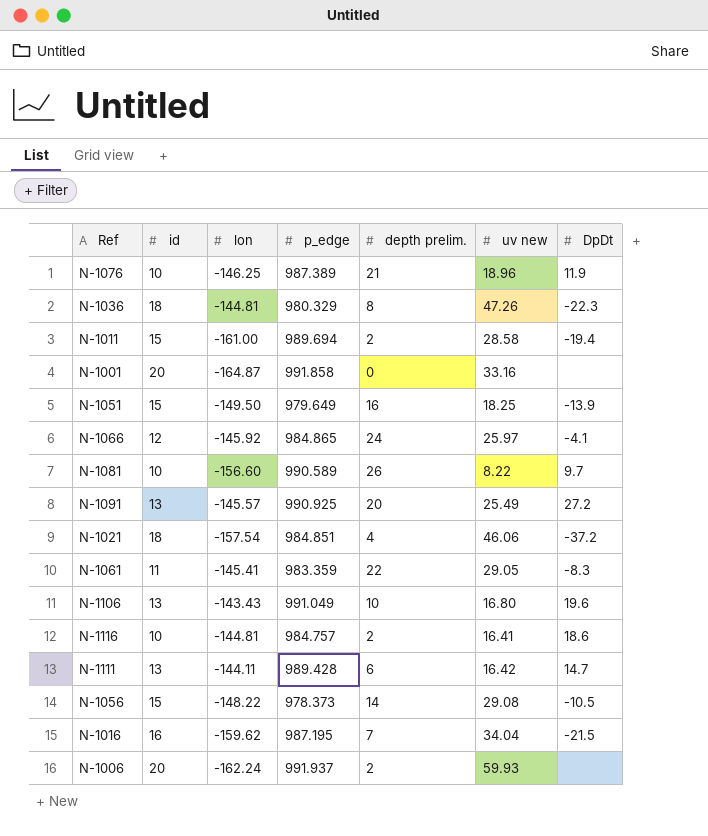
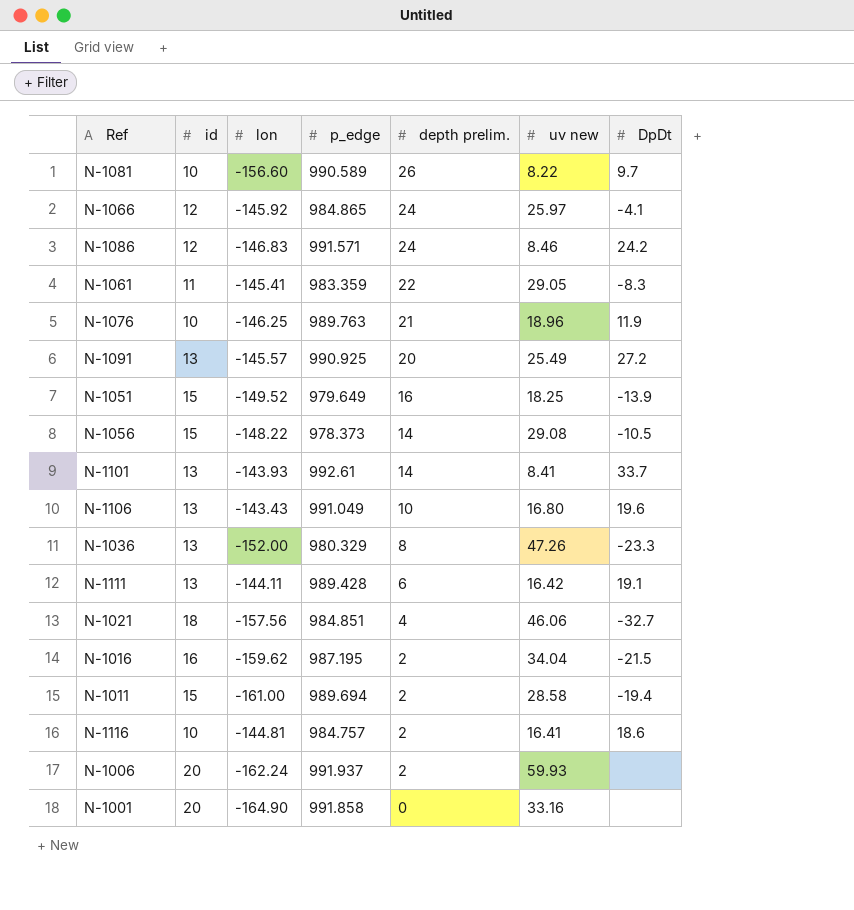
row order: none -> depth prelim. descending
row N-1086: none -> 12 | -146.83 | 991.571 | 24 | 8.46 | 24.2
N-1076 | p_edge: 987.389 -> 989.763
N-1051 | lon: -149.50 -> -149.52
row N-1101: none -> 13 | -143.93 | 992.61 | 14 | 8.41 | 33.7
N-1036 | id: 18 -> 13
N-1036 | lon: -144.81 -> -152.00
N-1036 | DpDt: -22.3 -> -23.3
N-1111 | DpDt: 14.7 -> 19.1
N-1021 | lon: -157.54 -> -157.56
N-1021 | DpDt: -37.2 -> -32.7
N-1016 | depth prelim.: 7 -> 2
N-1001 | lon: -164.87 -> -164.90

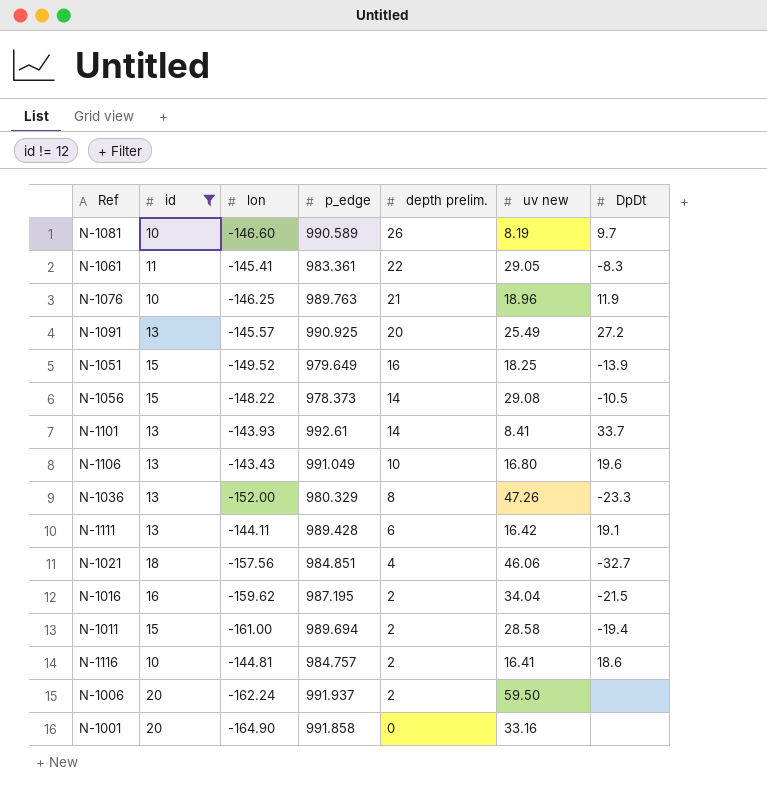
filter: none -> id != 12
N-1081 | lon: -156.60 -> -146.60
N-1081 | uv new: 8.22 -> 8.19
N-1061 | p_edge: 983.359 -> 983.361
N-1006 | uv new: 59.93 -> 59.50

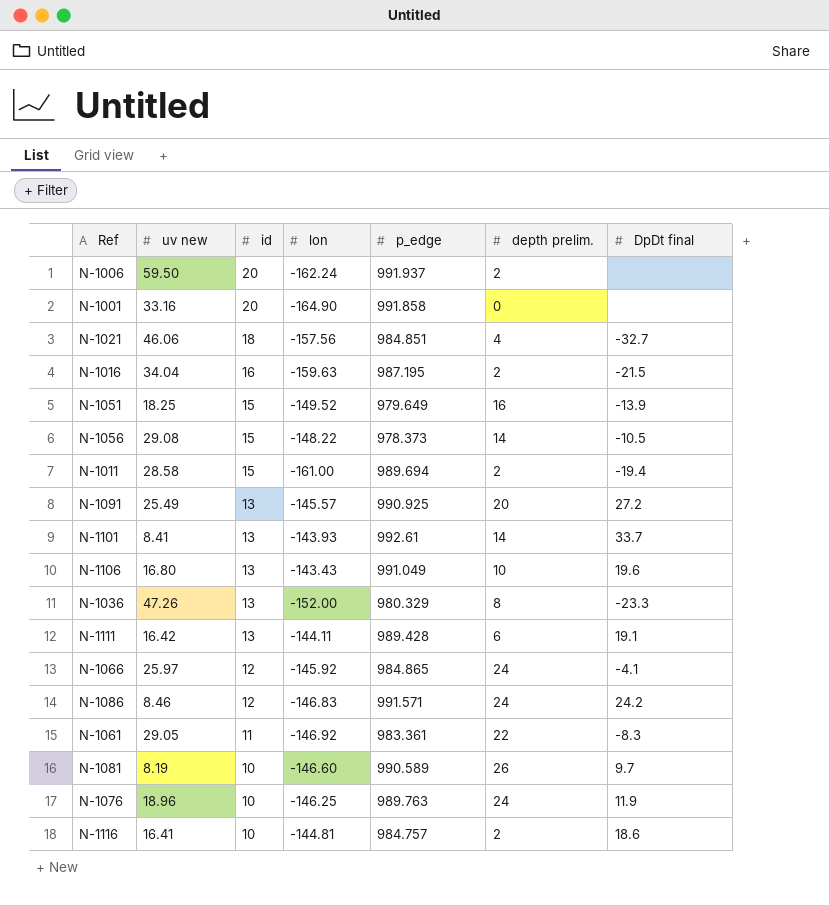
filter: id != 12 -> none
row order: depth prelim. descending -> id descending
column uv new | position: 6 -> 2
column name: DpDt -> DpDt final
N-1016 | lon: -159.62 -> -159.63
N-1061 | lon: -145.41 -> -146.92
N-1076 | depth prelim.: 21 -> 24

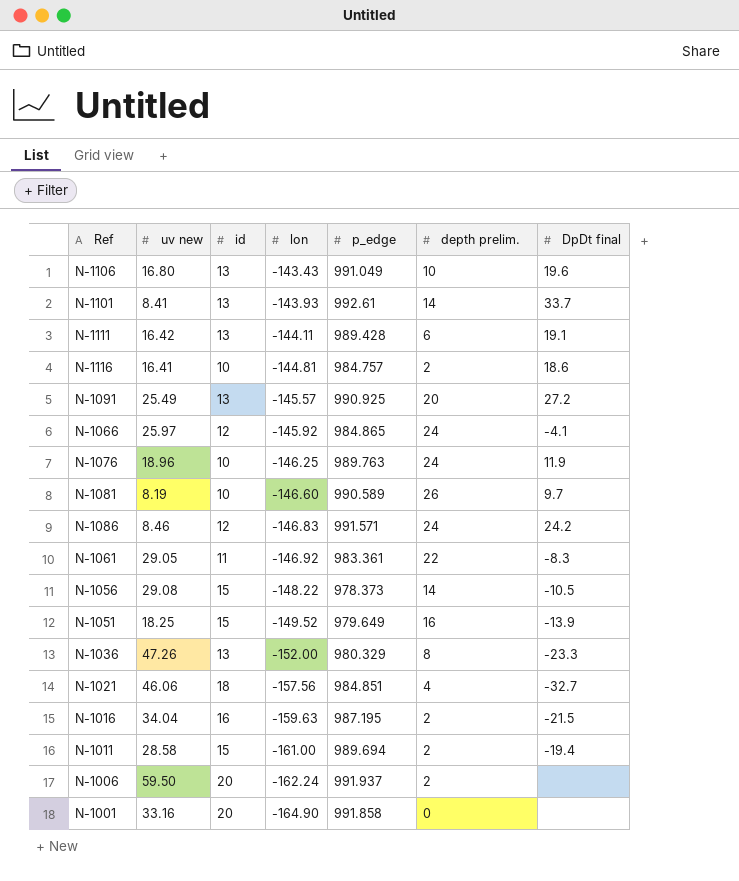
row order: id descending -> lon descending

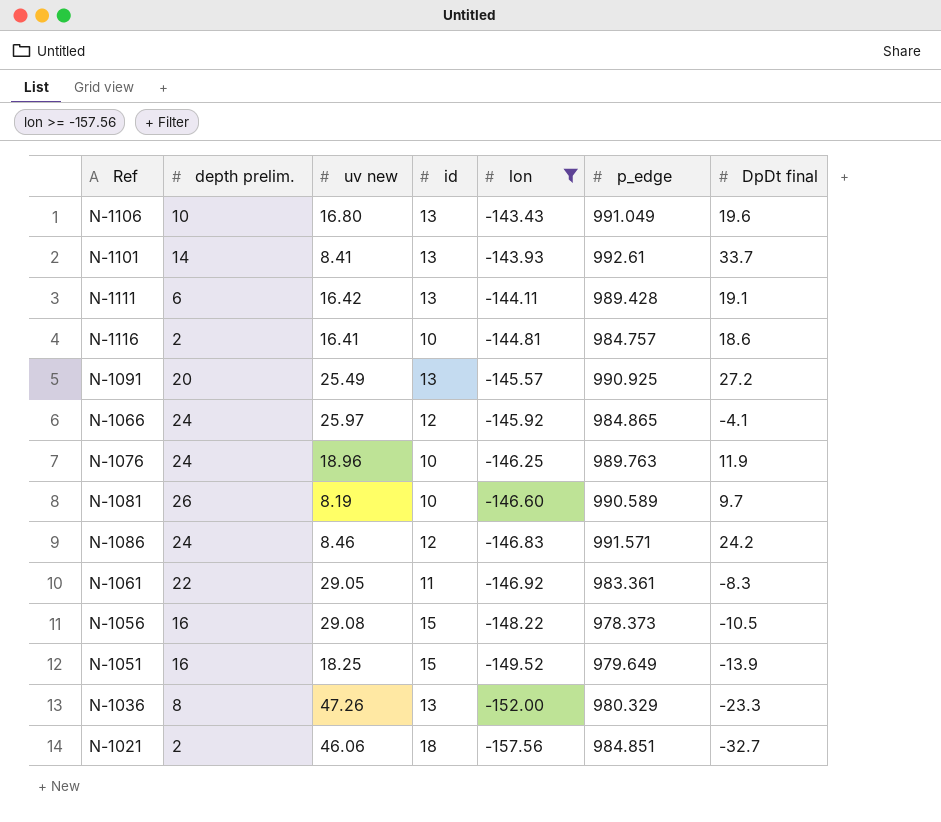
filter: none -> lon >= -157.56
column depth prelim. | position: 6 -> 2
N-1056 | depth prelim.: 14 -> 16
N-1021 | depth prelim.: 4 -> 2

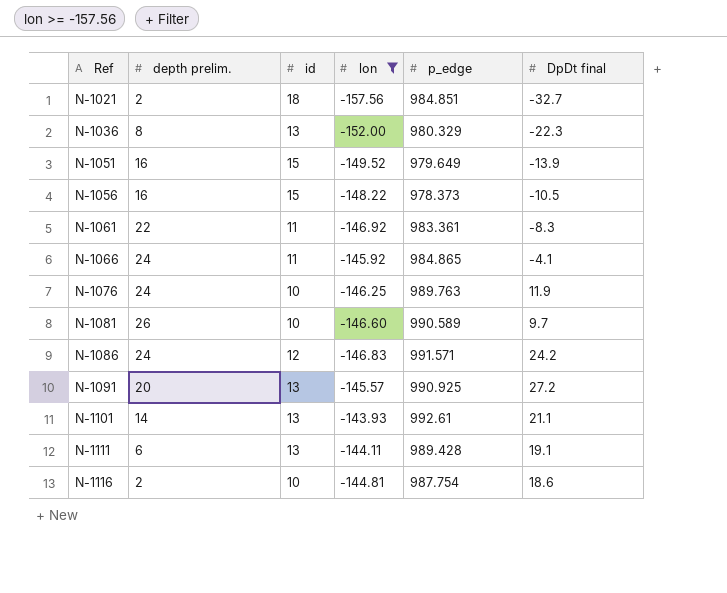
row order: lon descending -> Ref ascending
column uv new | position: 3 -> none
row N-1106: 10 | 16.80 | 13 | -143.43 | 991.049 | 19.6 -> none
N-1036 | DpDt final: -23.3 -> -22.3
N-1066 | id: 12 -> 11
N-1101 | DpDt final: 33.7 -> 21.1
N-1116 | p_edge: 984.757 -> 987.754

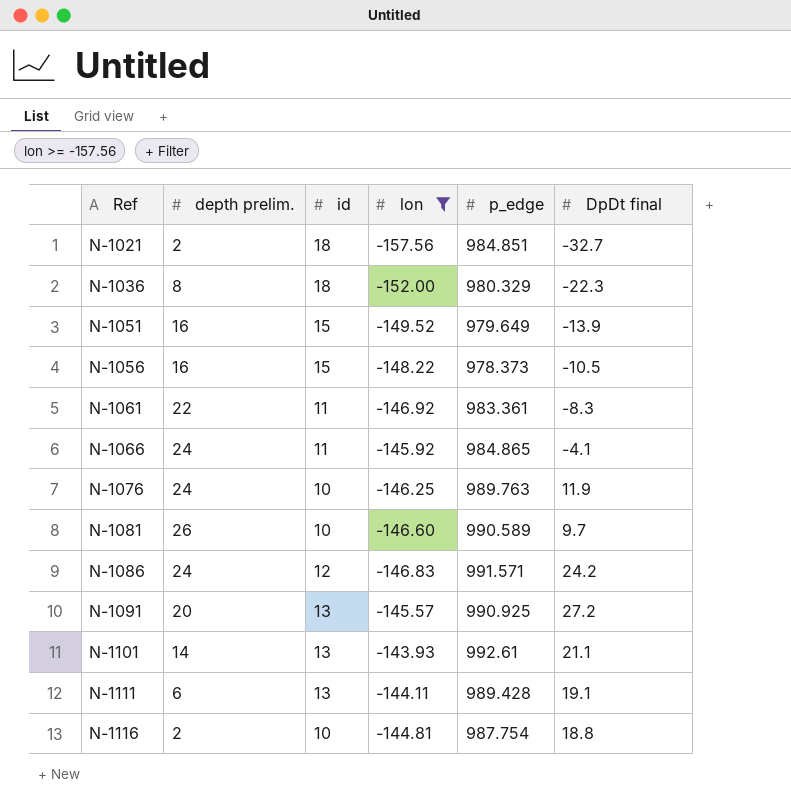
N-1036 | id: 13 -> 18
N-1116 | DpDt final: 18.6 -> 18.8

